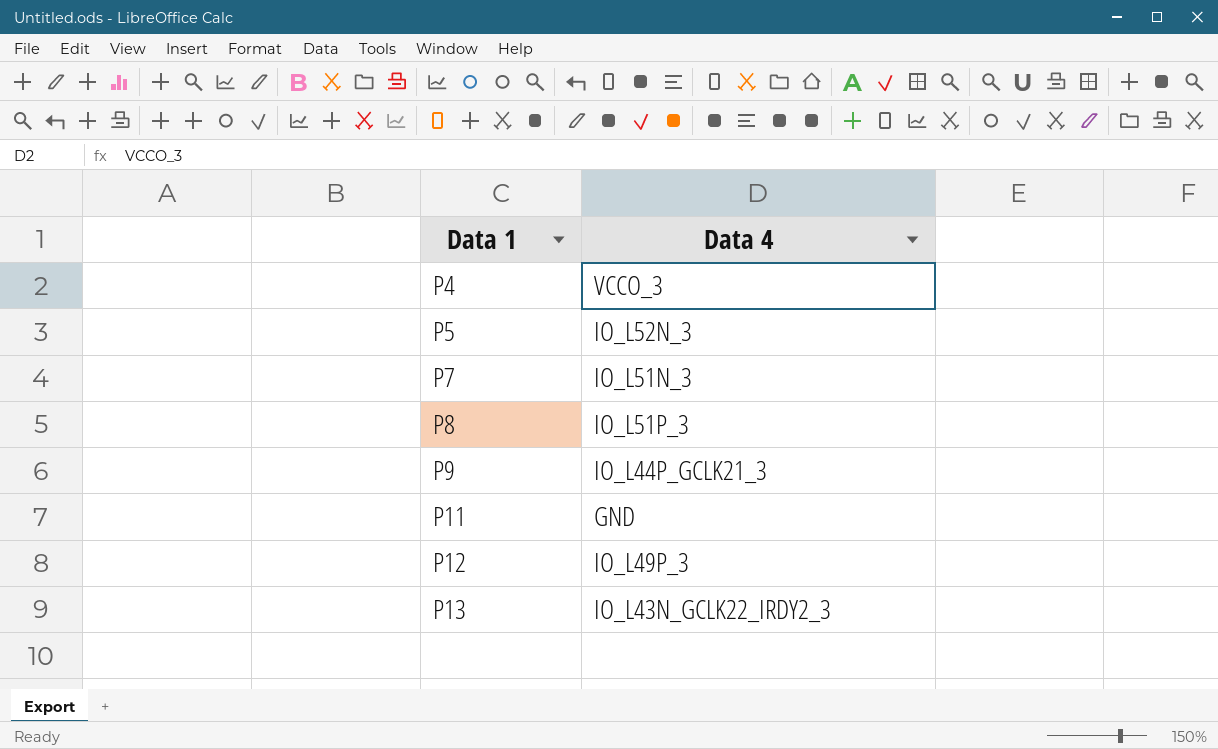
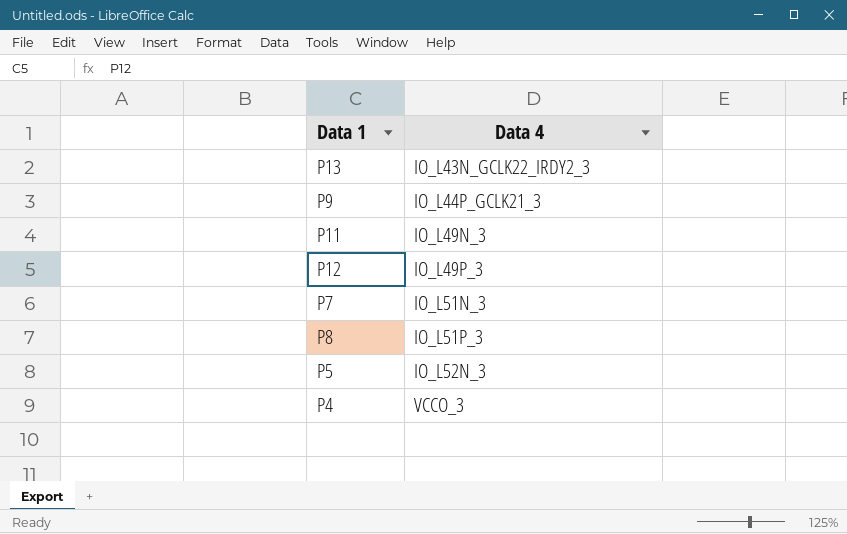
row order: Data 1 ascending -> Data 4 ascending
P11 | Data 4: GND -> IO_L49N_3

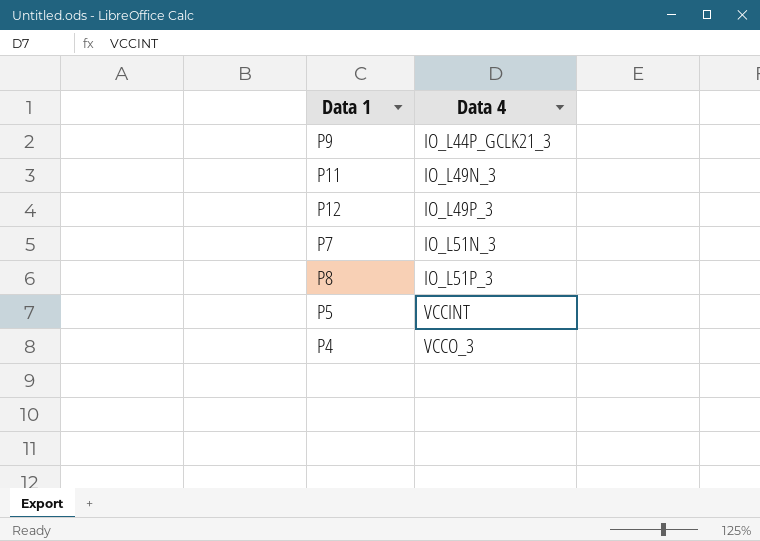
row P13: IO_L43N_GCLK22_IRDY2_3 -> none
P5 | Data 4: IO_L52N_3 -> VCCINT

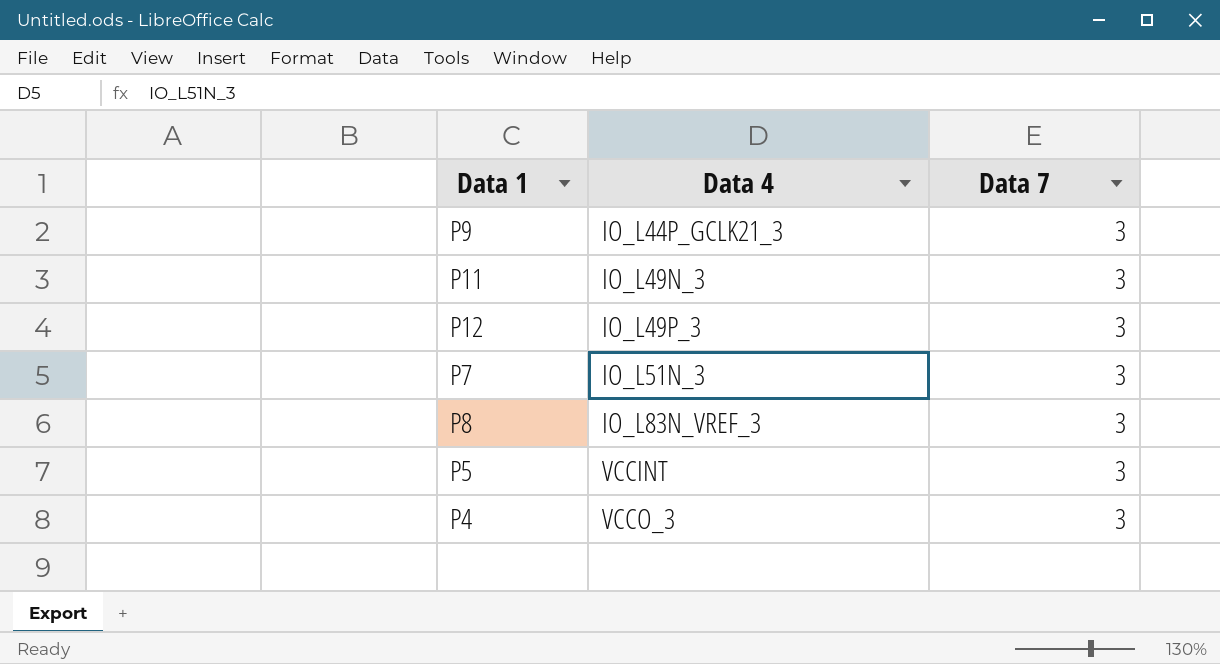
column Data 7 | position: none -> 3
P8 | Data 4: IO_L51P_3 -> IO_L83N_VREF_3

